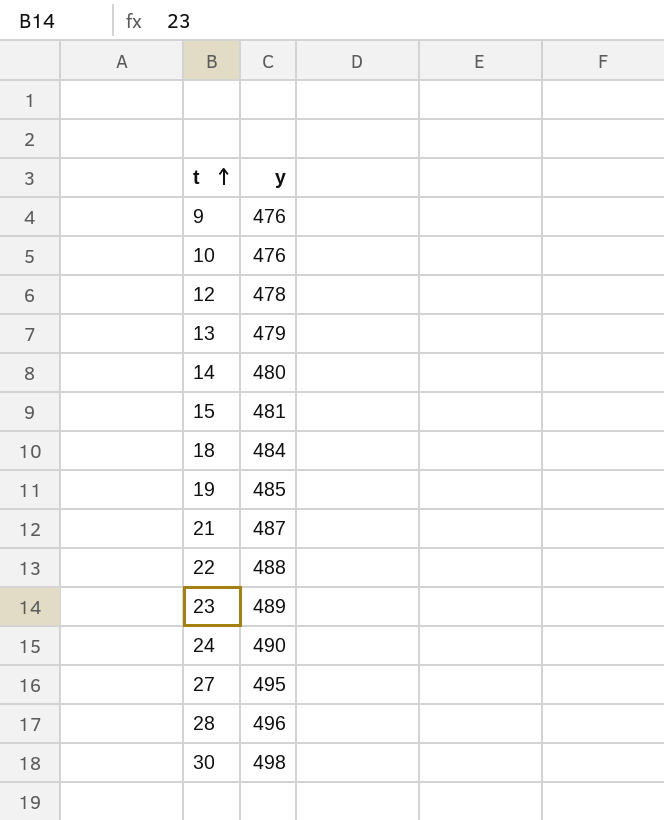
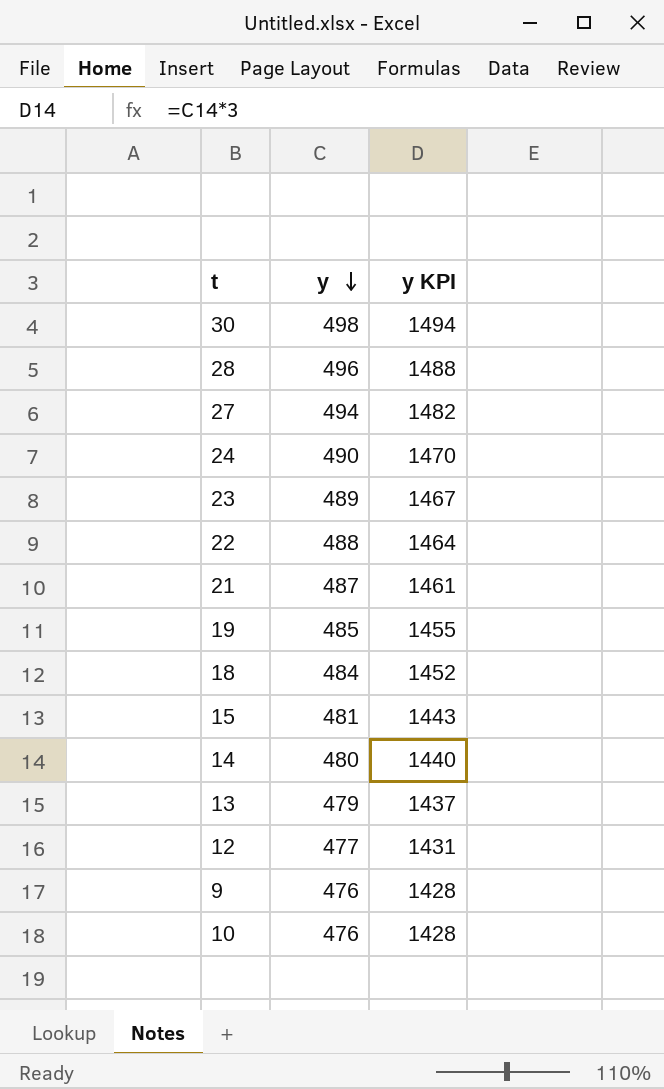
row order: t ascending -> y descending
column y KPI | formula: none -> [y] * 3
27 | y: 495 -> 494
12 | y: 478 -> 477

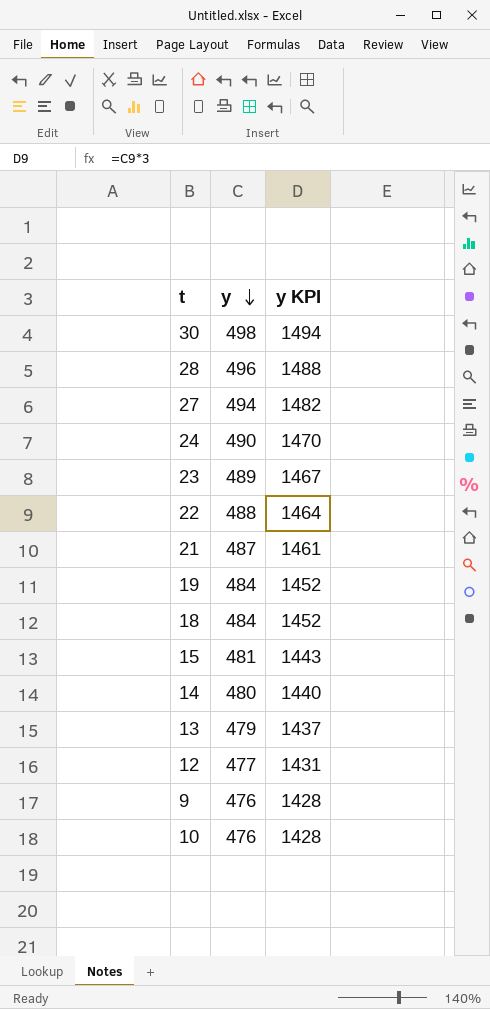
19 | y: 485 -> 484
19 | y KPI: 1455 -> 1452

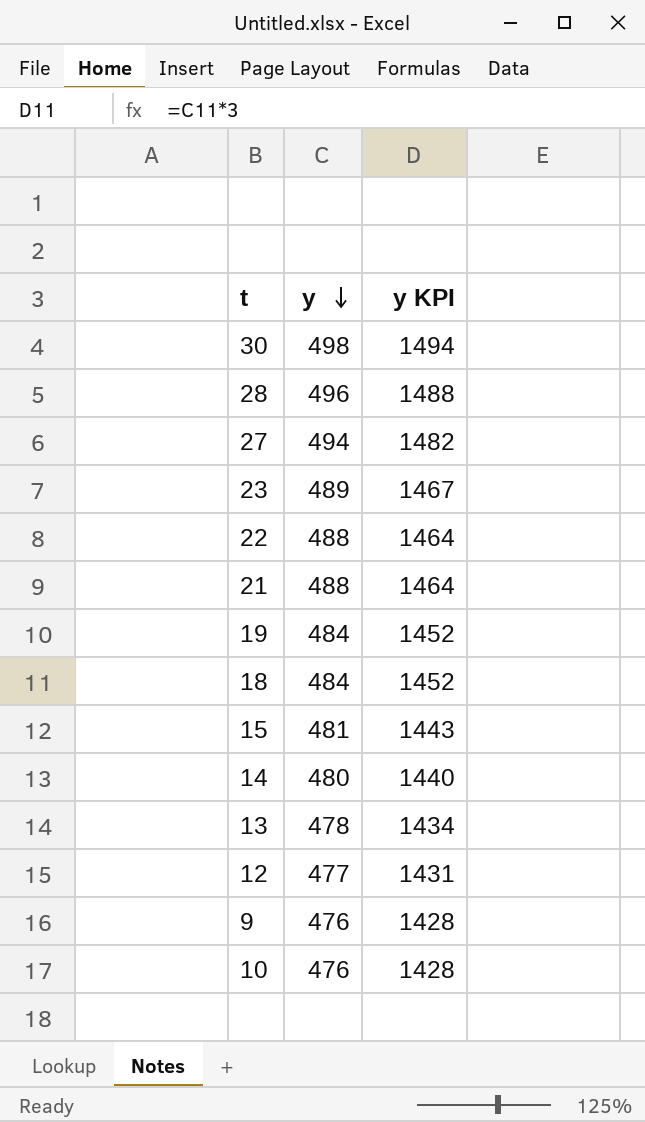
row 24: 490 | 1470 -> none
21 | y: 487 -> 488
21 | y KPI: 1461 -> 1464
13 | y: 479 -> 478
13 | y KPI: 1437 -> 1434

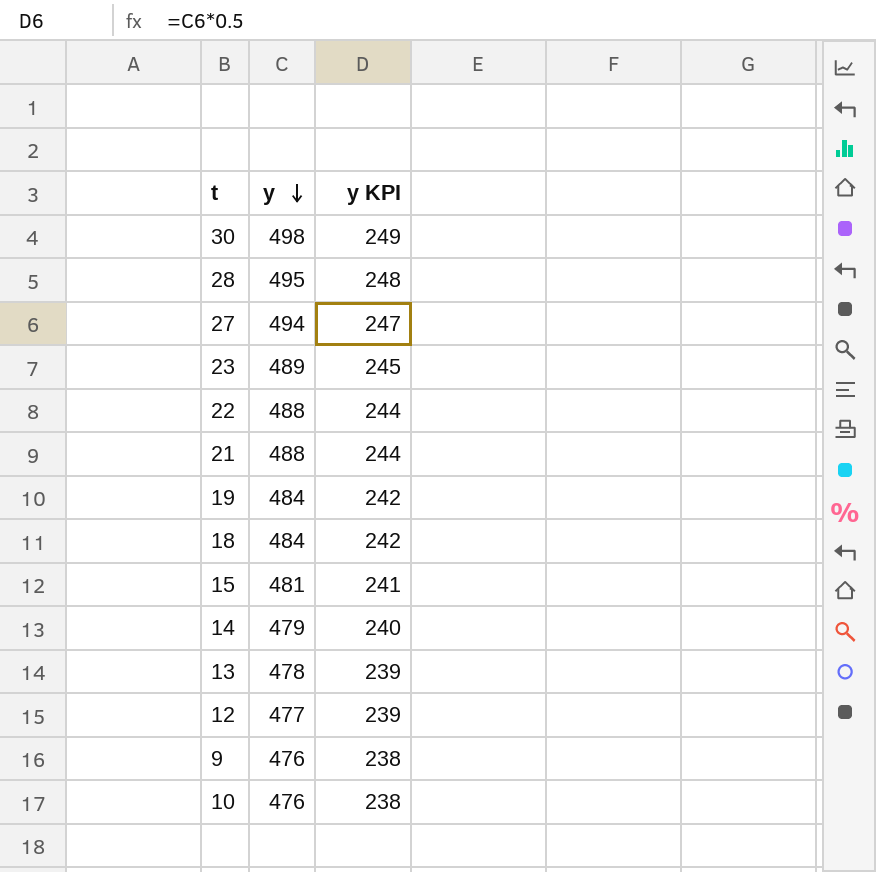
column y KPI | formula: [y] * 3 -> [y] * 0.5
28 | y: 496 -> 495
14 | y: 480 -> 479

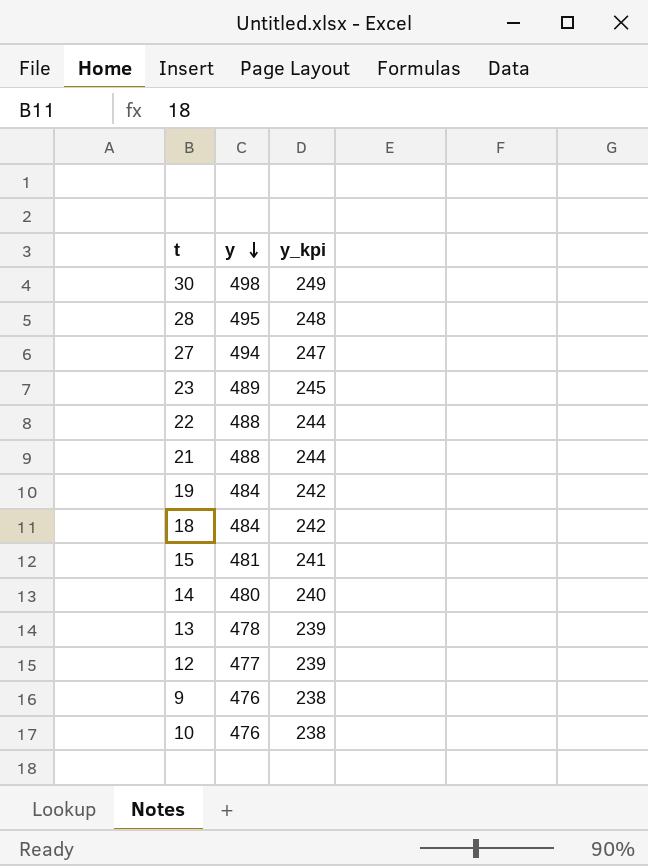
column name: y KPI -> y_kpi
14 | y: 479 -> 480

